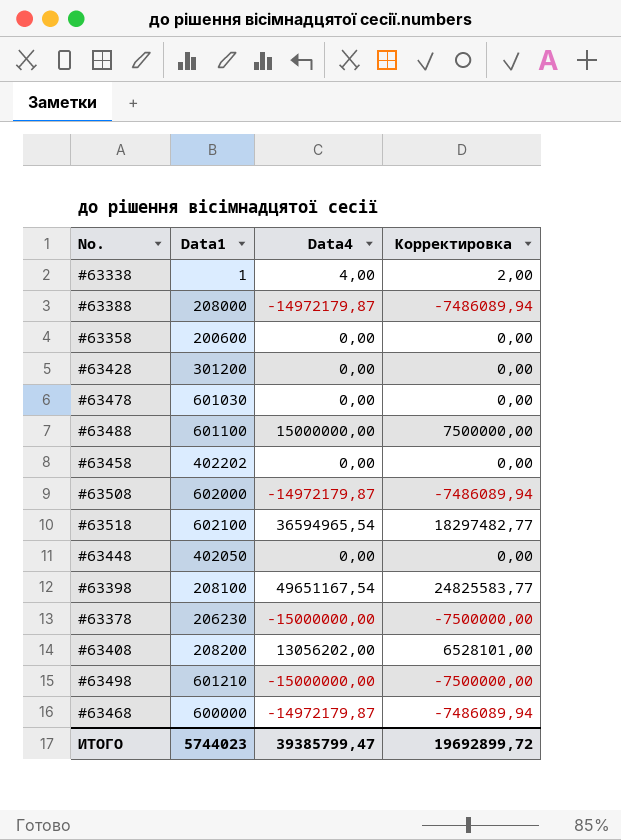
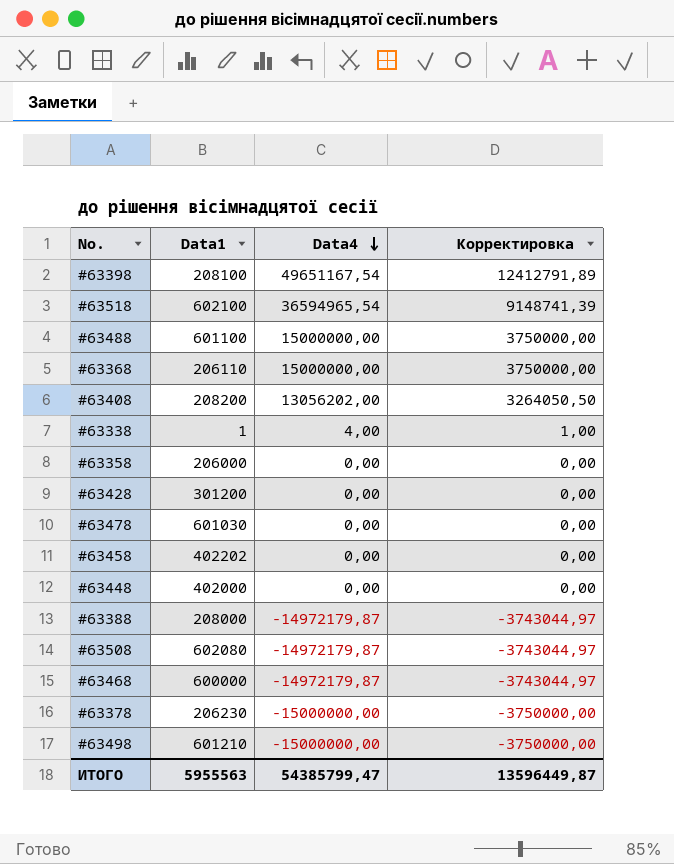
row order: none -> Data4 descending
column Корректировка | formula: [Data4] * 0,5 -> [Data4] * 0,25
row #63368: none -> 206110 | 15000000,00 | 3750000,00
#63358 | Data1: 200600 -> 206000
#63448 | Data1: 402050 -> 402000
#63508 | Data1: 602000 -> 602080
ИТОГО | Data1: 5744023 -> 5955563
ИТОГО | Data4: 39385799,47 -> 54385799,47
ИТОГО | Корректировка: 19692899,72 -> 13596449,87

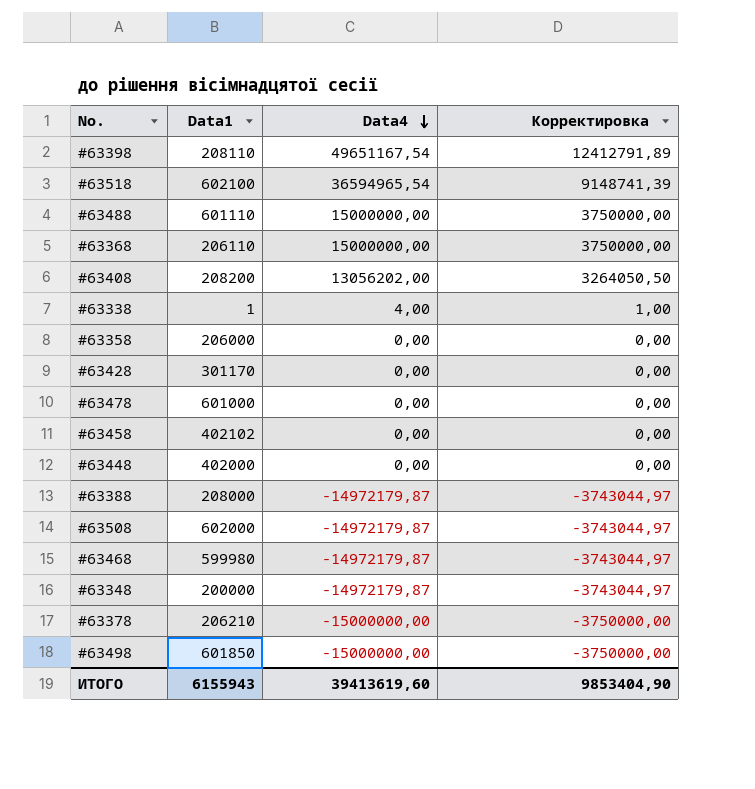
#63398 | Data1: 208100 -> 208110
#63488 | Data1: 601100 -> 601110
#63428 | Data1: 301200 -> 301170
#63478 | Data1: 601030 -> 601000
#63458 | Data1: 402202 -> 402102
#63508 | Data1: 602080 -> 602000
#63468 | Data1: 600000 -> 599980
row #63348: none -> 200000 | -14972179,87 | -3743044,97
#63378 | Data1: 206230 -> 206210
#63498 | Data1: 601210 -> 601850
ИТОГО | Data1: 5955563 -> 6155943
ИТОГО | Data4: 54385799,47 -> 39413619,60
ИТОГО | Корректировка: 13596449,87 -> 9853404,90

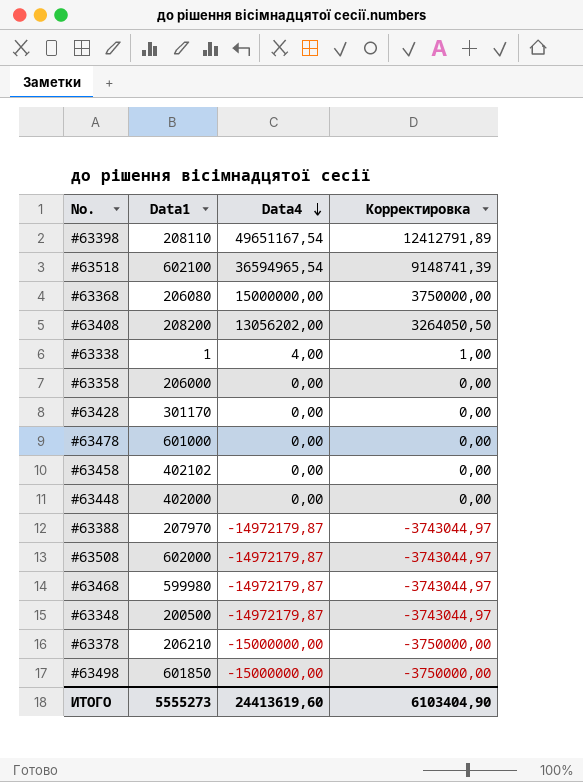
row #63488: 601110 | 15000000,00 | 3750000,00 -> none
#63368 | Data1: 206110 -> 206080
#63388 | Data1: 208000 -> 207970
#63348 | Data1: 200000 -> 200500
ИТОГО | Data1: 6155943 -> 5555273
ИТОГО | Data4: 39413619,60 -> 24413619,60
ИТОГО | Корректировка: 9853404,90 -> 6103404,90

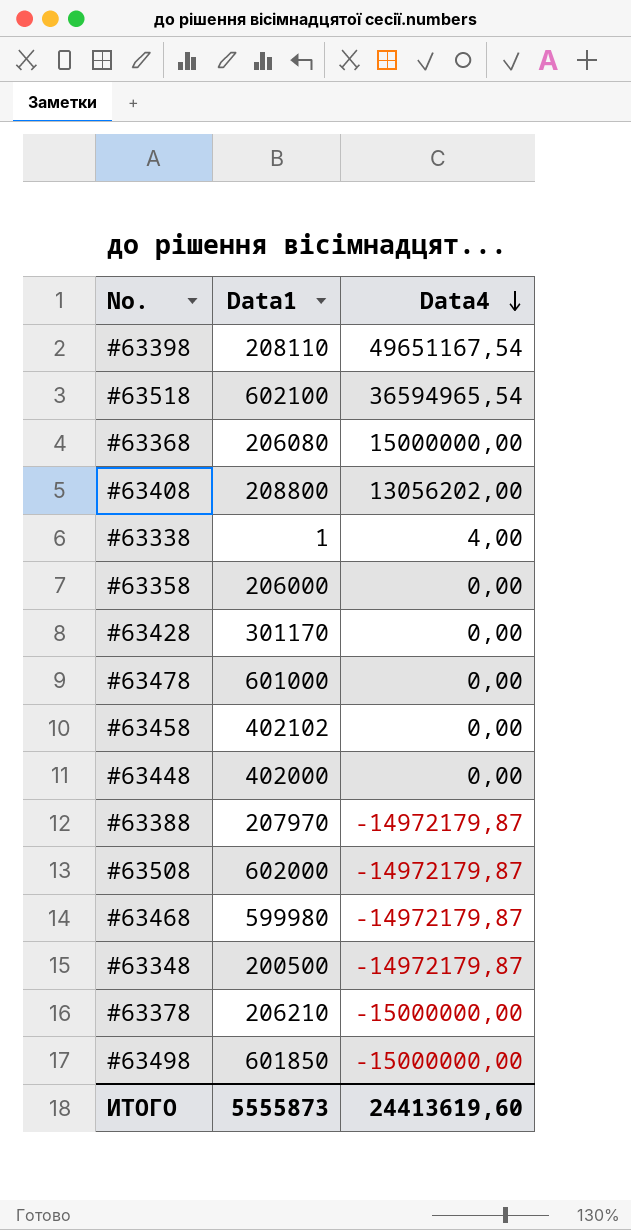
column Корректировка | formula: [Data4] * 0,25 -> none
#63408 | Data1: 208200 -> 208800
ИТОГО | Data1: 5555273 -> 5555873

